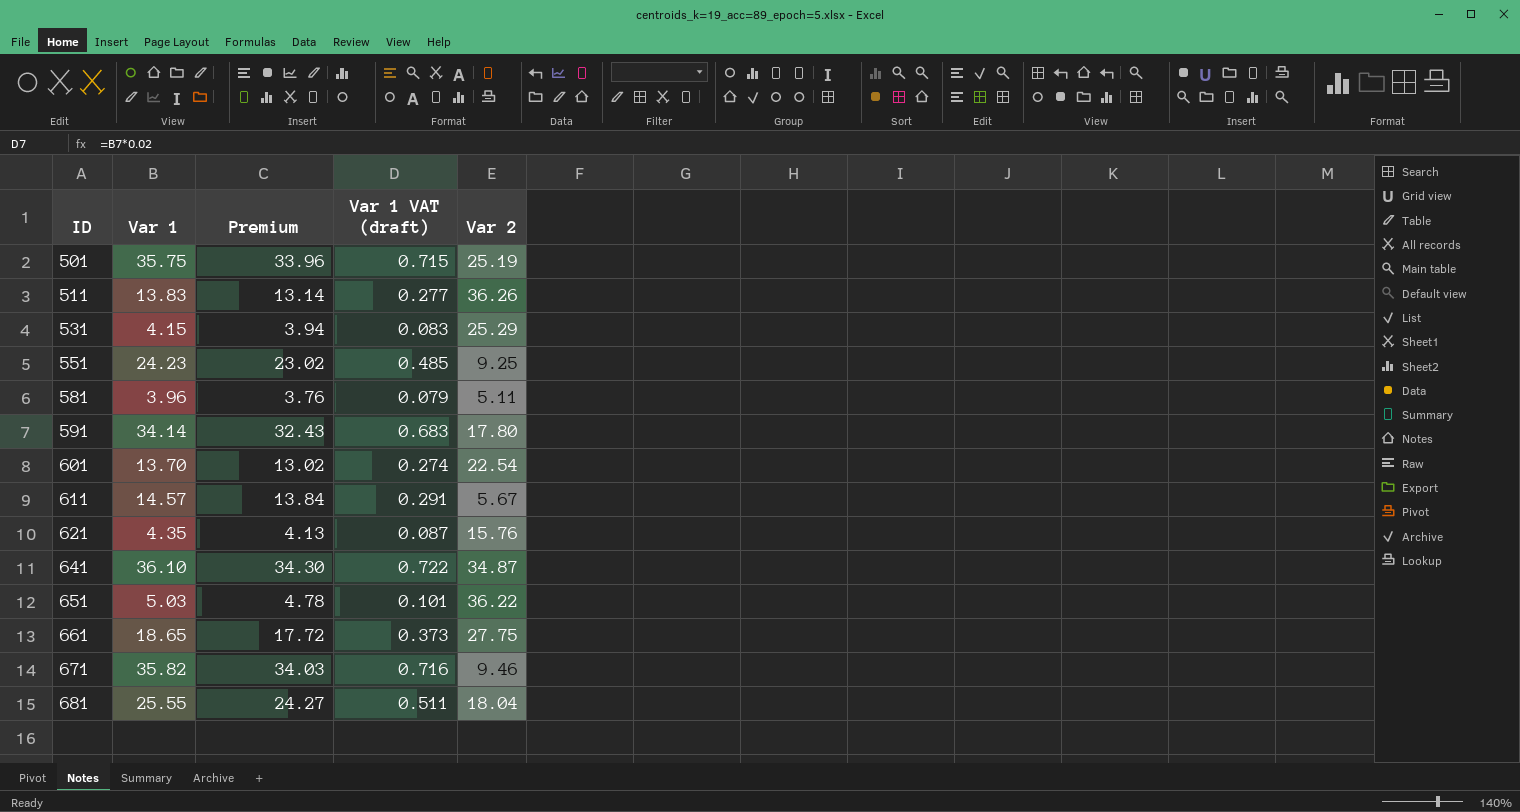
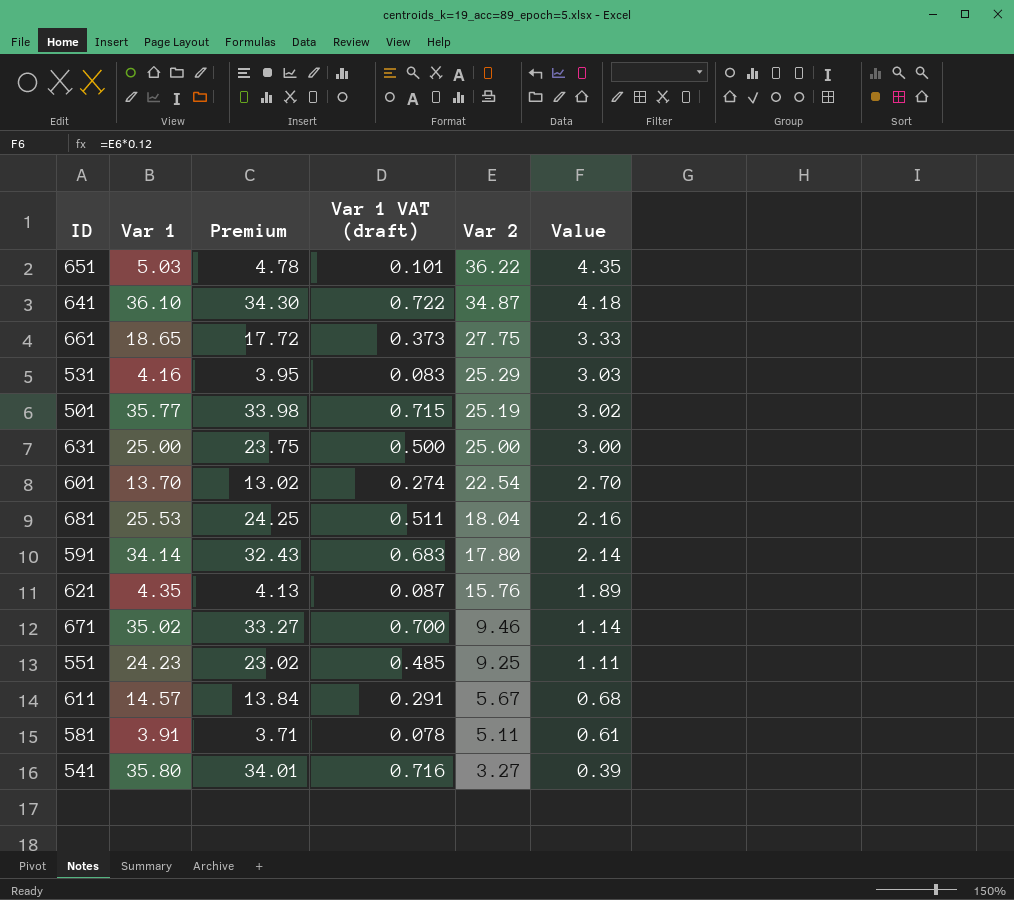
row order: ID ascending -> Var 2 descending
column Value | formula: none -> [Var 2] * 0.12
row 511: 13.83 | 13.14 | 0.277 | 36.26 -> none
531 | Var 1: 4.15 -> 4.16
531 | Premium: 3.94 -> 3.95
501 | Var 1: 35.75 -> 35.77
501 | Premium: 33.96 -> 33.98
row 631: none -> 25.00 | 23.75 | 0.500 | 25.00 | 3.00
681 | Var 1: 25.55 -> 25.53
681 | Premium: 24.27 -> 24.25
671 | Var 1: 35.82 -> 35.02
671 | Premium: 34.03 -> 33.27
671 | Var 1 VAT (draft): 0.716 -> 0.700
581 | Var 1: 3.96 -> 3.91
581 | Premium: 3.76 -> 3.71
581 | Var 1 VAT (draft): 0.079 -> 0.078
row 541: none -> 35.80 | 34.01 | 0.716 | 3.27 | 0.39

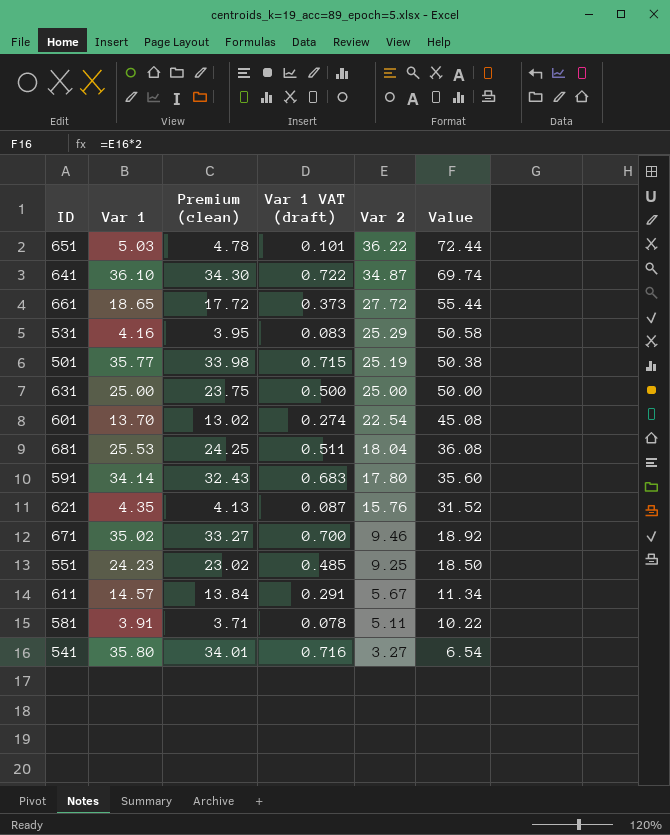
column name: Premium -> Premium (clean)
column Value | formula: [Var 2] * 0.12 -> [Var 2] * 2
661 | Var 2: 27.75 -> 27.72

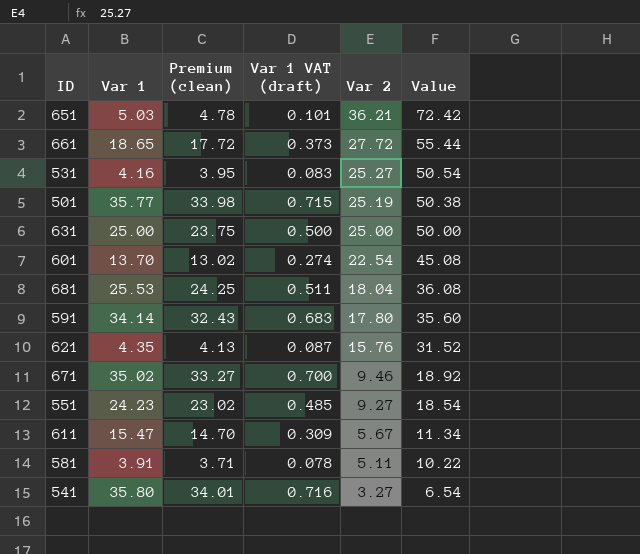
row 641: 36.10 | 34.30 | 0.722 | 34.87 | 69.74 -> none
651 | Var 2: 36.22 -> 36.21
651 | Value: 72.44 -> 72.42
531 | Var 2: 25.29 -> 25.27
531 | Value: 50.58 -> 50.54
551 | Var 2: 9.25 -> 9.27
551 | Value: 18.50 -> 18.54
611 | Var 1: 14.57 -> 15.47
611 | Premium (clean): 13.84 -> 14.70
611 | Var 1 VAT (draft): 0.291 -> 0.309

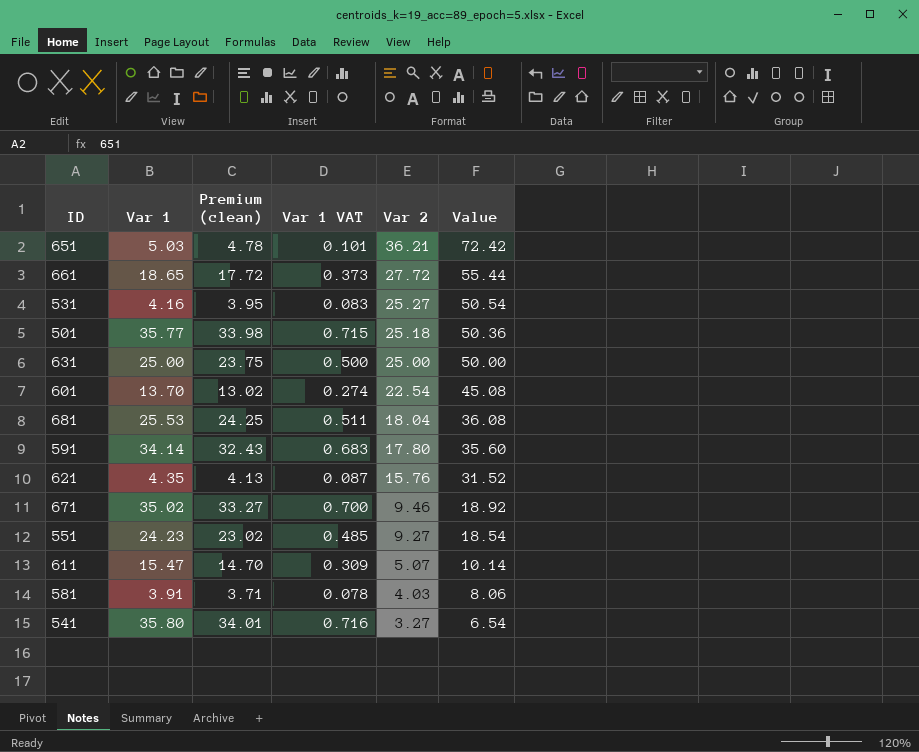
column name: Var 1 VAT (draft) -> Var 1 VAT
501 | Var 2: 25.19 -> 25.18
501 | Value: 50.38 -> 50.36
611 | Var 2: 5.67 -> 5.07
611 | Value: 11.34 -> 10.14
581 | Var 2: 5.11 -> 4.03
581 | Value: 10.22 -> 8.06

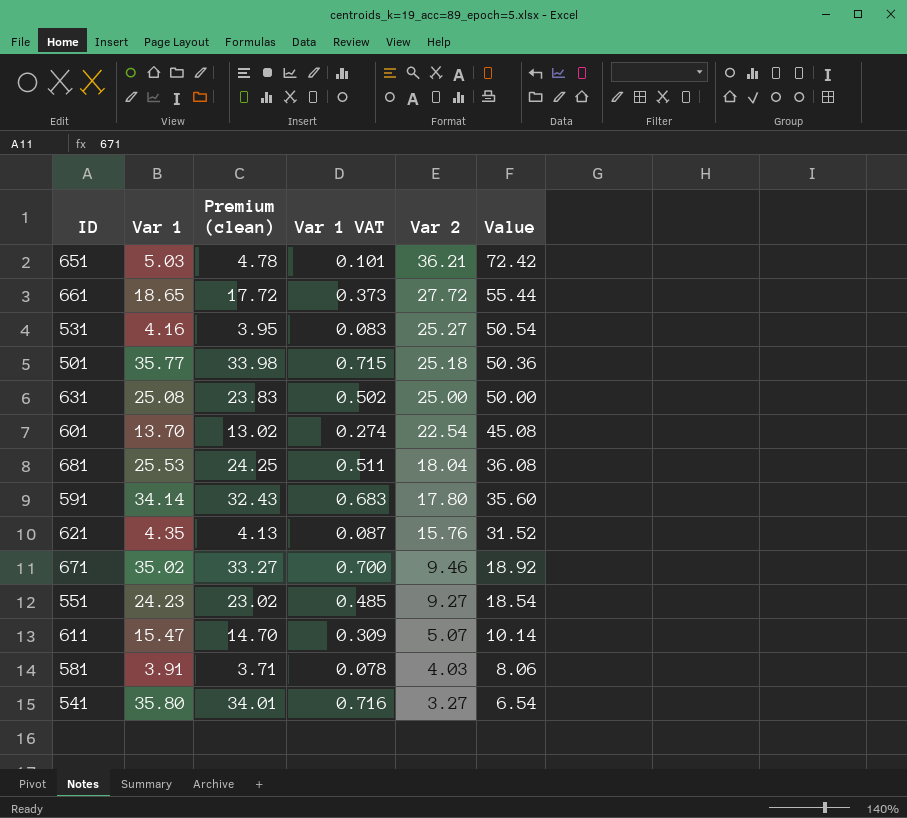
631 | Var 1: 25.00 -> 25.08
631 | Premium (clean): 23.75 -> 23.83
631 | Var 1 VAT: 0.500 -> 0.502

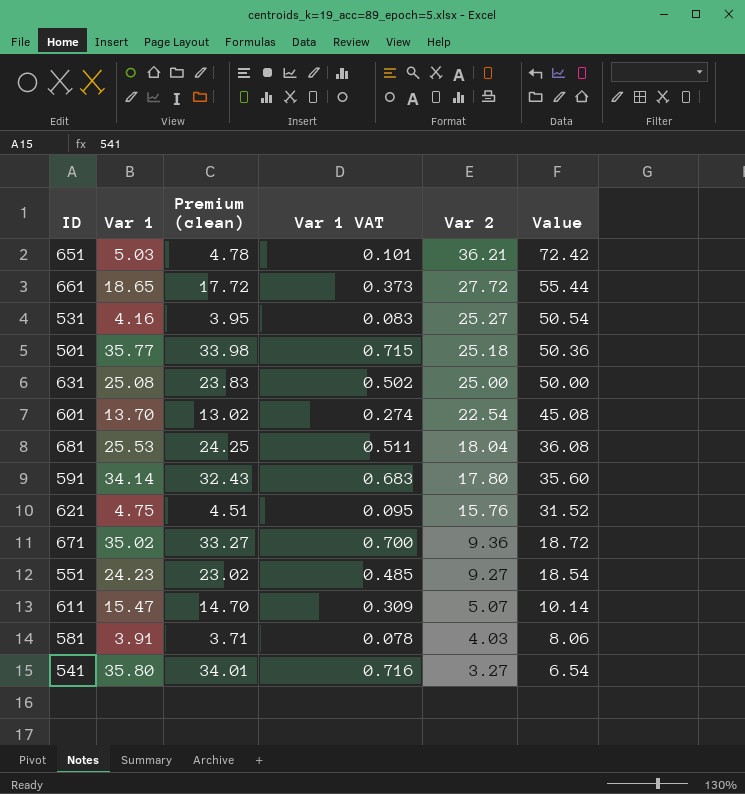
621 | Var 1: 4.35 -> 4.75
621 | Premium (clean): 4.13 -> 4.51
621 | Var 1 VAT: 0.087 -> 0.095
671 | Var 2: 9.46 -> 9.36
671 | Value: 18.92 -> 18.72

